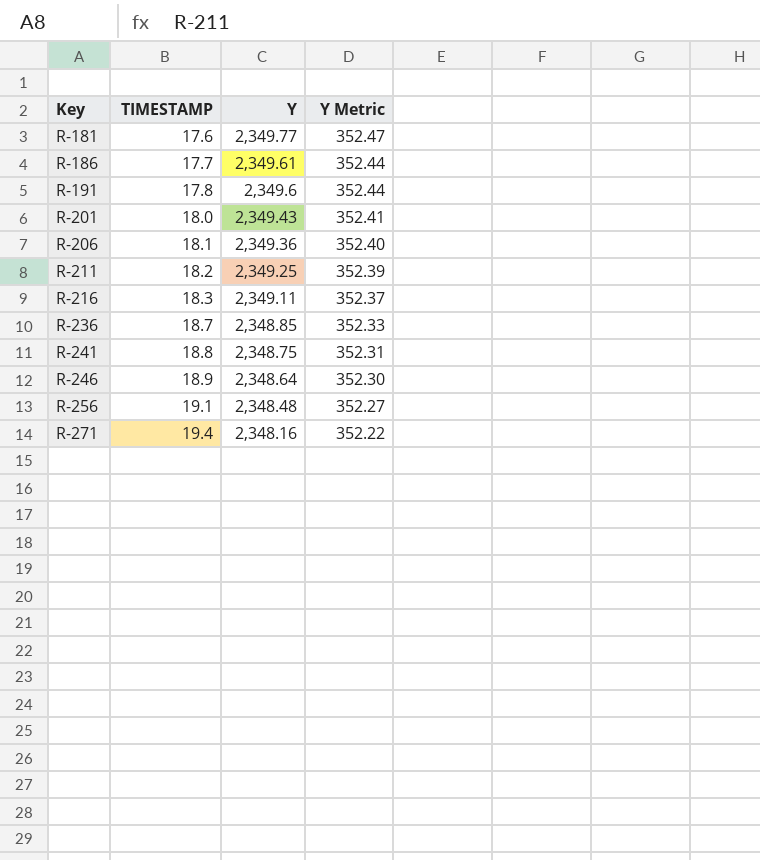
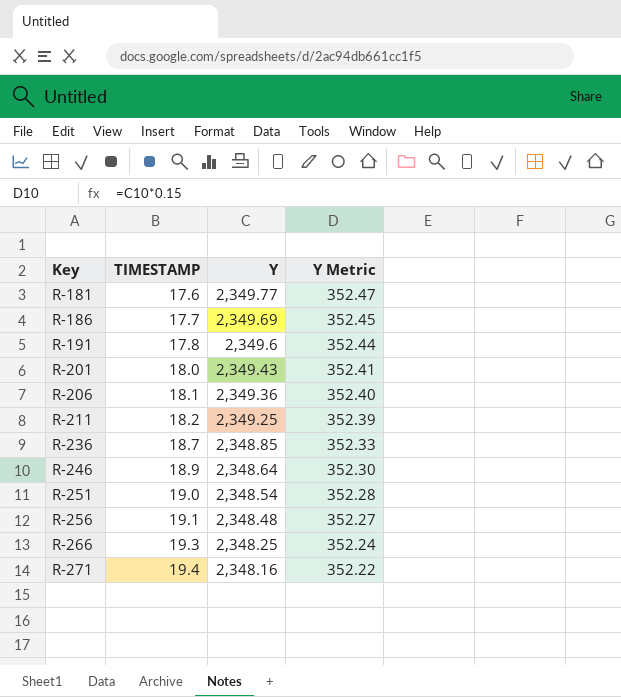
row R-216: 18.3 | 2,349.11 | 352.37 -> none
row R-241: 18.8 | 2,348.75 | 352.31 -> none
R-186 | Y: 2,349.61 -> 2,349.69
R-186 | Y Metric: 352.44 -> 352.45
row R-251: none -> 19.0 | 2,348.54 | 352.28
row R-266: none -> 19.3 | 2,348.25 | 352.24

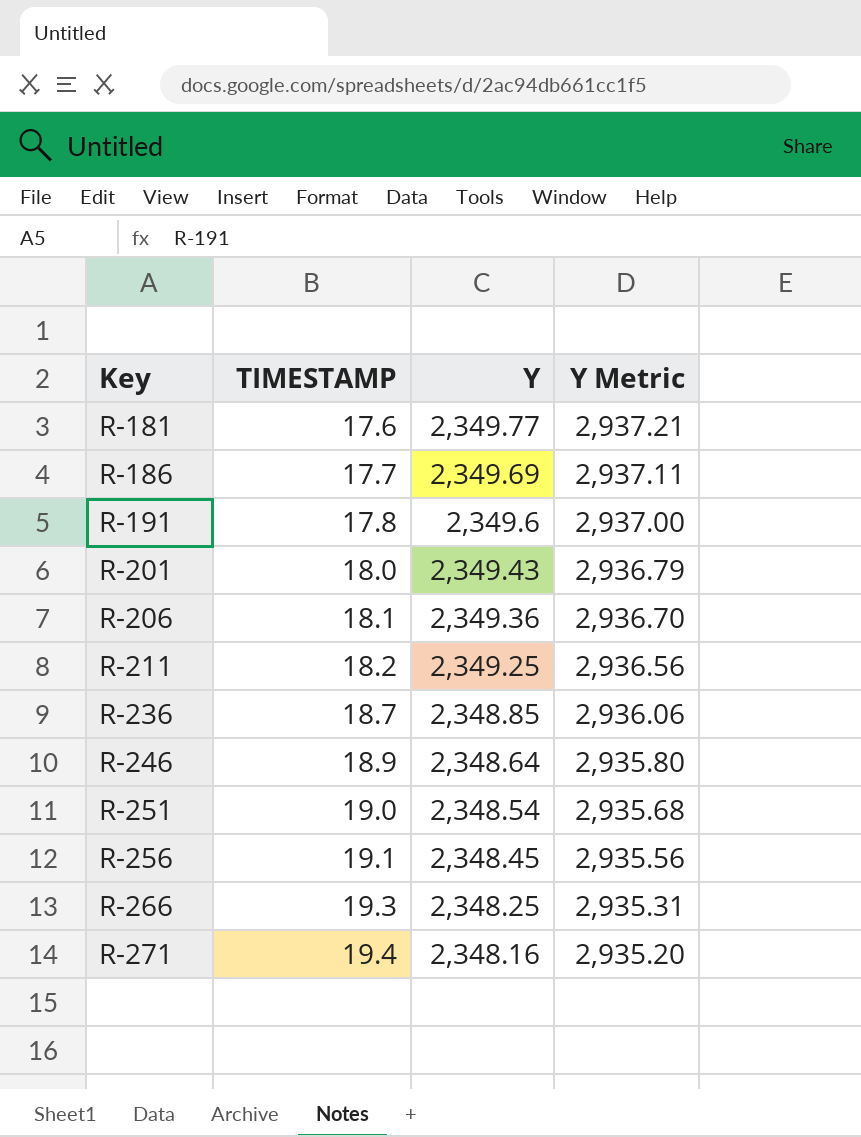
column Y Metric | formula: [Y] * 0.15 -> [Y] * 1.25
R-256 | Y: 2,348.48 -> 2,348.45

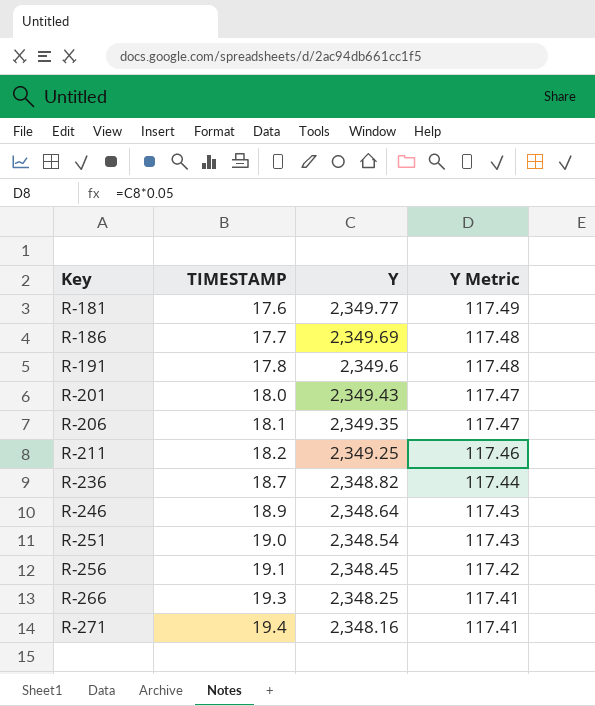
column Y Metric | formula: [Y] * 1.25 -> [Y] * 0.05
R-206 | Y: 2,349.36 -> 2,349.35
R-236 | Y: 2,348.85 -> 2,348.82

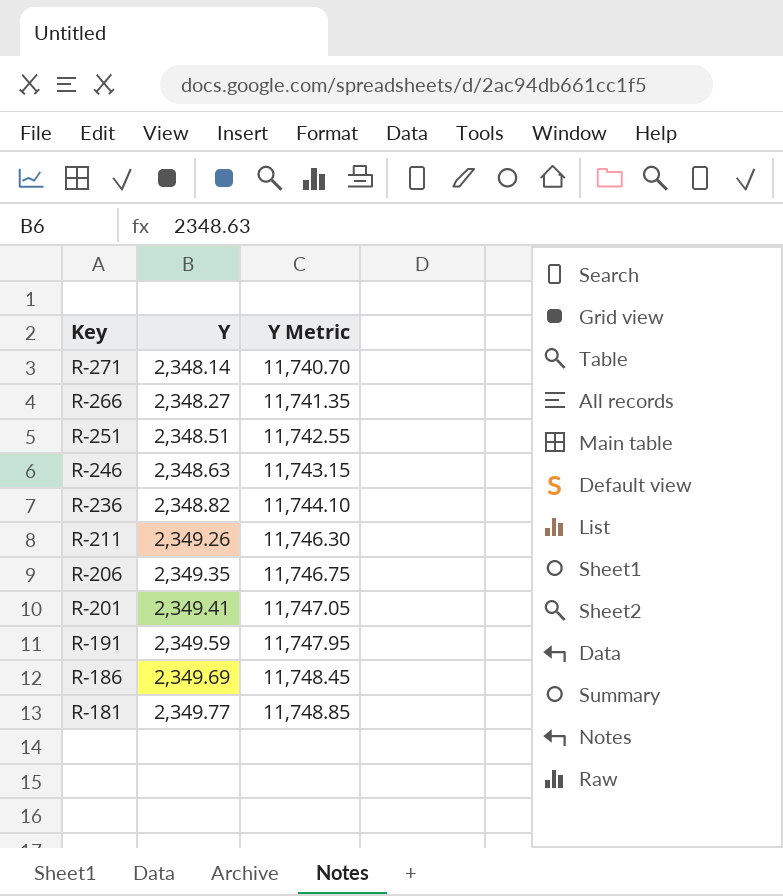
row order: Key ascending -> Key descending
column TIMESTAMP | position: 2 -> none
column Y Metric | formula: [Y] * 0.05 -> [Y] * 5
row R-256: 19.1 | 2,348.45 | 117.42 -> none
R-271 | Y: 2,348.16 -> 2,348.14
R-266 | Y: 2,348.25 -> 2,348.27
R-251 | Y: 2,348.54 -> 2,348.51
R-246 | Y: 2,348.64 -> 2,348.63
R-211 | Y: 2,349.25 -> 2,349.26
R-201 | Y: 2,349.43 -> 2,349.41
R-191 | Y: 2,349.6 -> 2,349.59

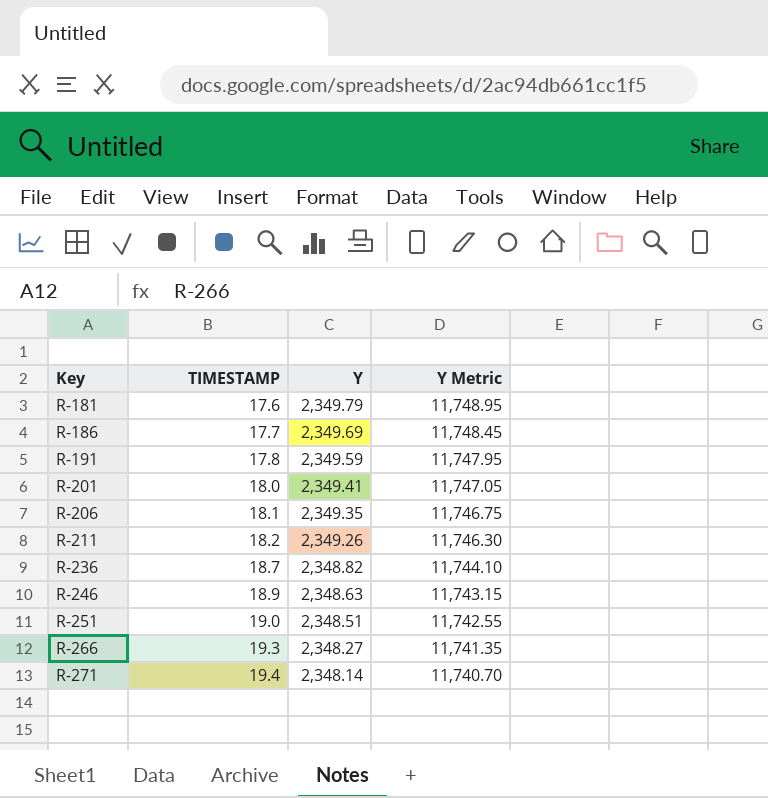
row order: Key descending -> Key ascending
column TIMESTAMP | position: none -> 2
R-181 | Y: 2,349.77 -> 2,349.79
R-181 | Y Metric: 11,748.85 -> 11,748.95

